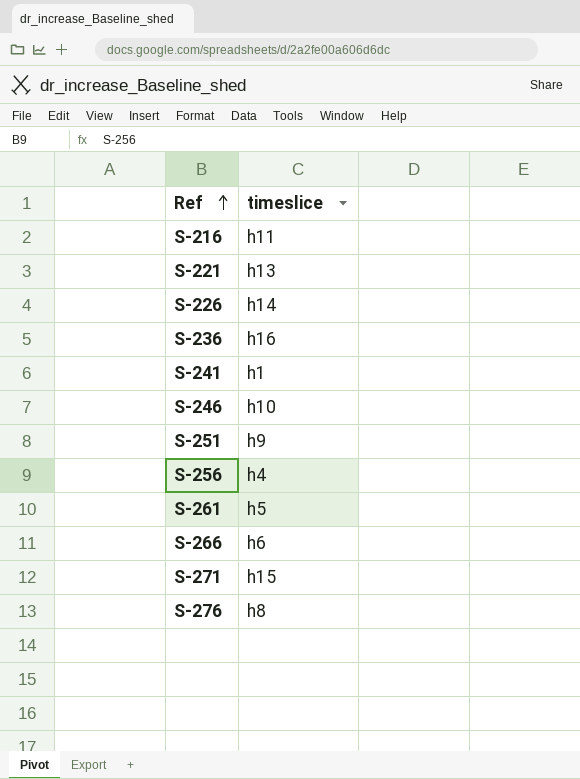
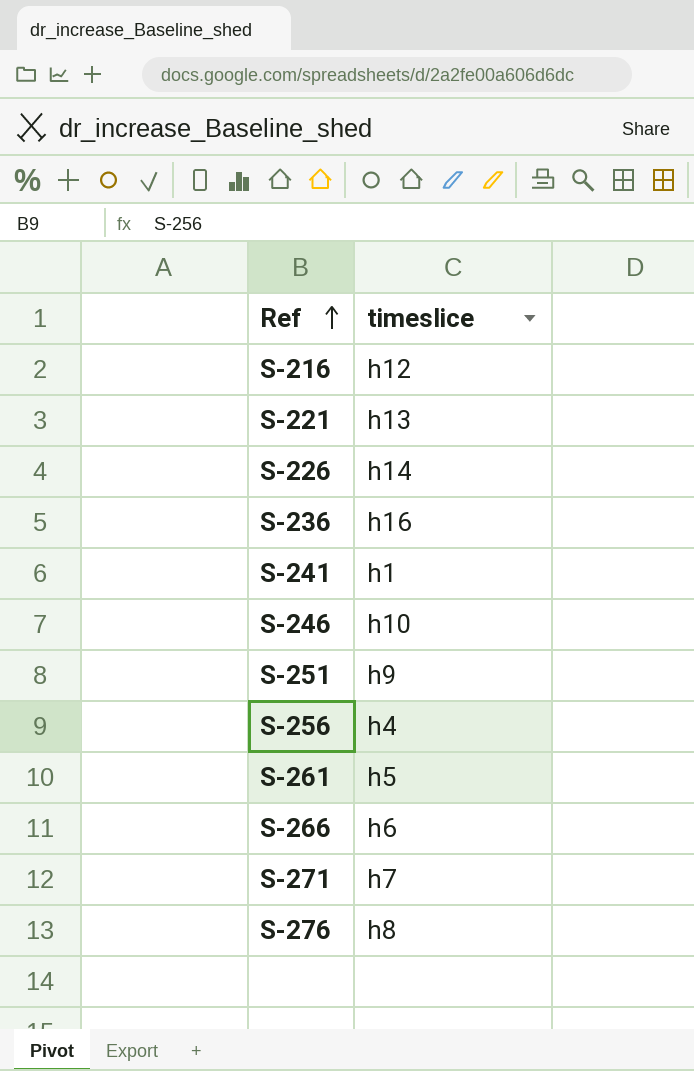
S-216 | timeslice: h11 -> h12
S-271 | timeslice: h15 -> h7

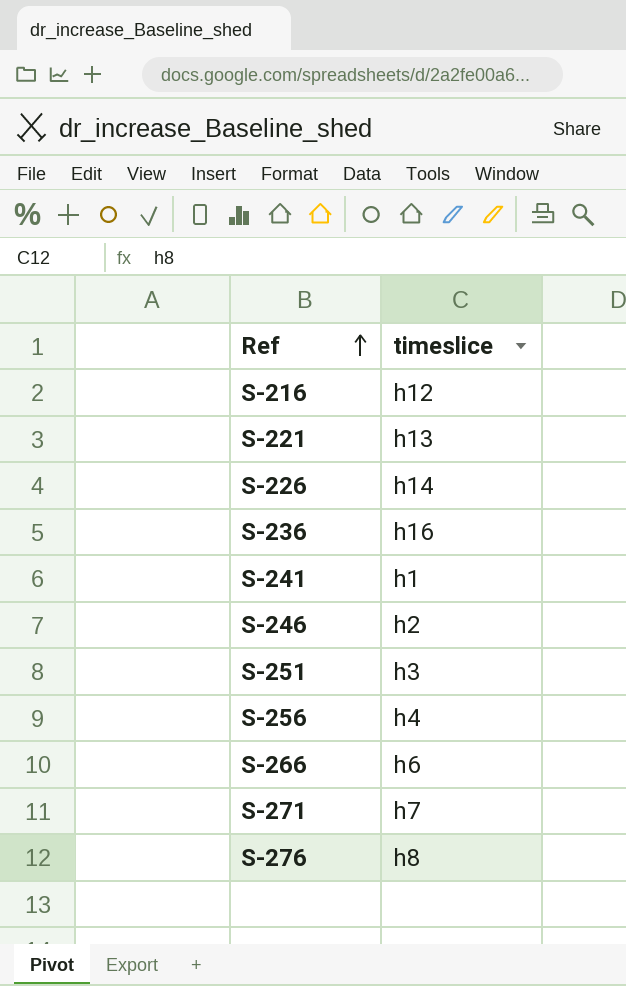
row S-261: h5 -> none
S-246 | timeslice: h10 -> h2
S-251 | timeslice: h9 -> h3

